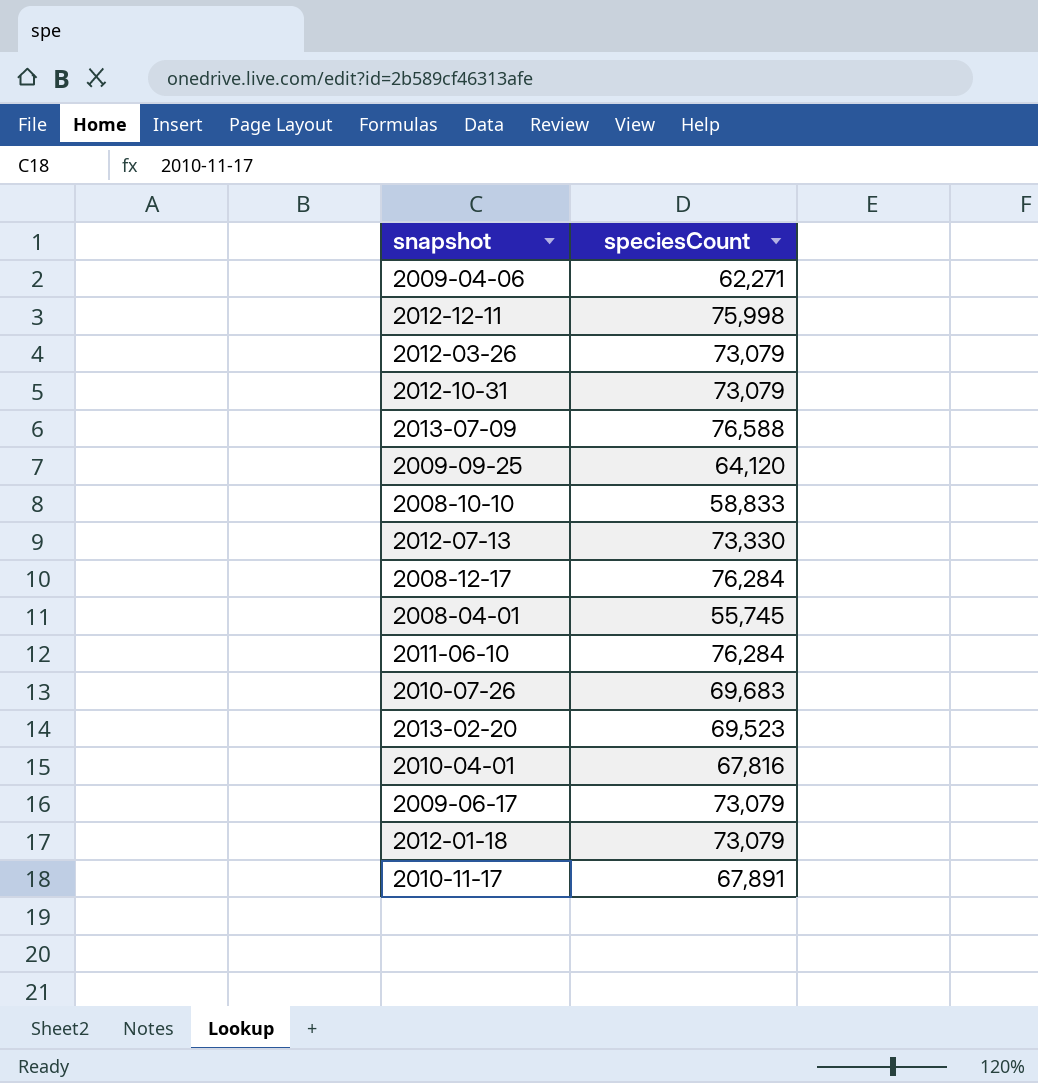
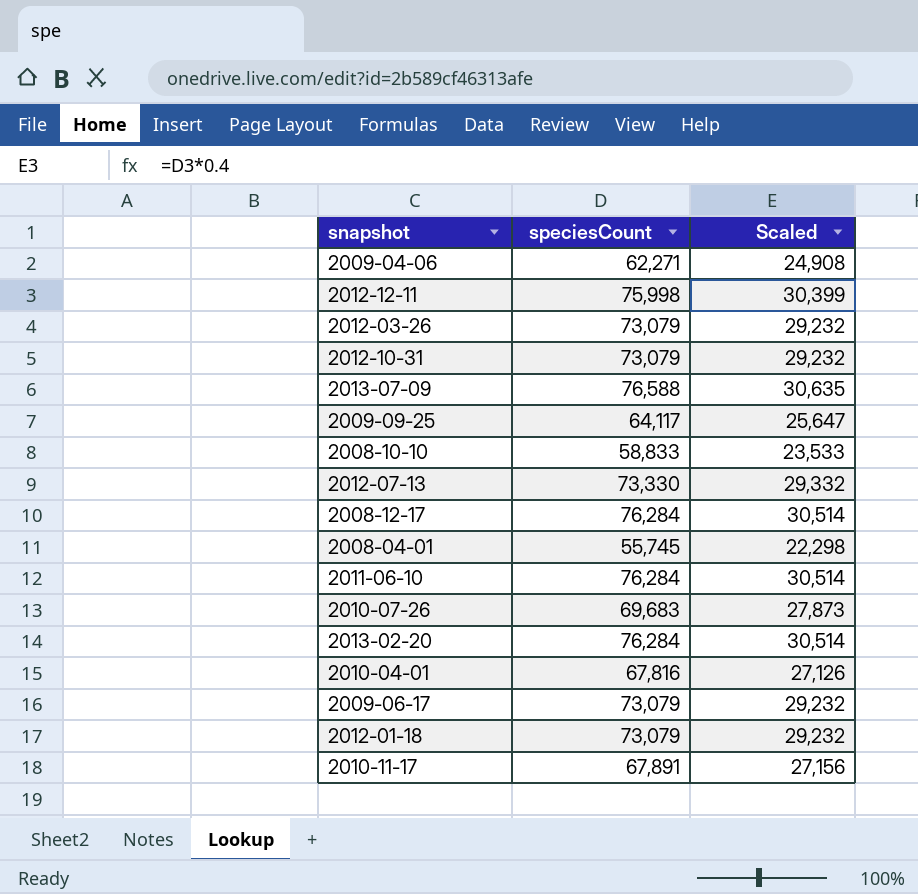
column Scaled | formula: none -> [speciesCount] * 0.4
2009-09-25 | speciesCount: 64,120 -> 64,117
2013-02-20 | speciesCount: 69,523 -> 76,284

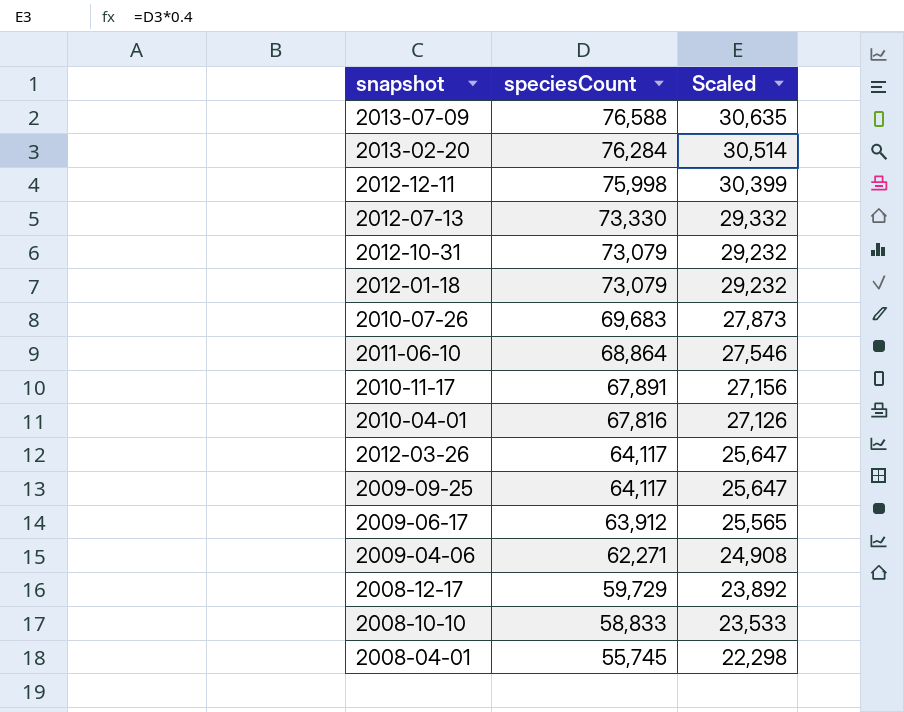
row order: none -> speciesCount descending
2011-06-10 | speciesCount: 76,284 -> 68,864
2011-06-10 | Scaled: 30,514 -> 27,546
2012-03-26 | speciesCount: 73,079 -> 64,117
2012-03-26 | Scaled: 29,232 -> 25,647
2009-06-17 | speciesCount: 73,079 -> 63,912
2009-06-17 | Scaled: 29,232 -> 25,565
2008-12-17 | speciesCount: 76,284 -> 59,729
2008-12-17 | Scaled: 30,514 -> 23,892

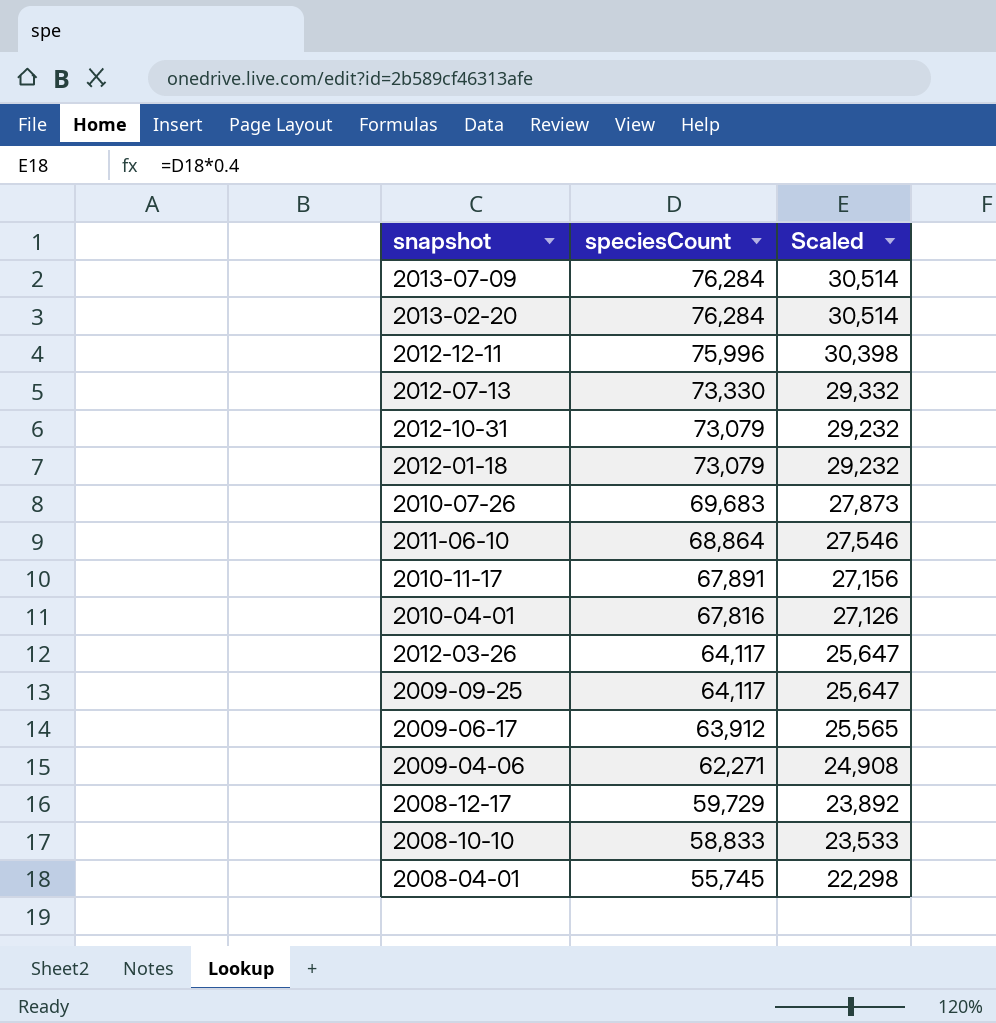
2013-07-09 | speciesCount: 76,588 -> 76,284
2013-07-09 | Scaled: 30,635 -> 30,514
2012-12-11 | speciesCount: 75,998 -> 75,996
2012-12-11 | Scaled: 30,399 -> 30,398

